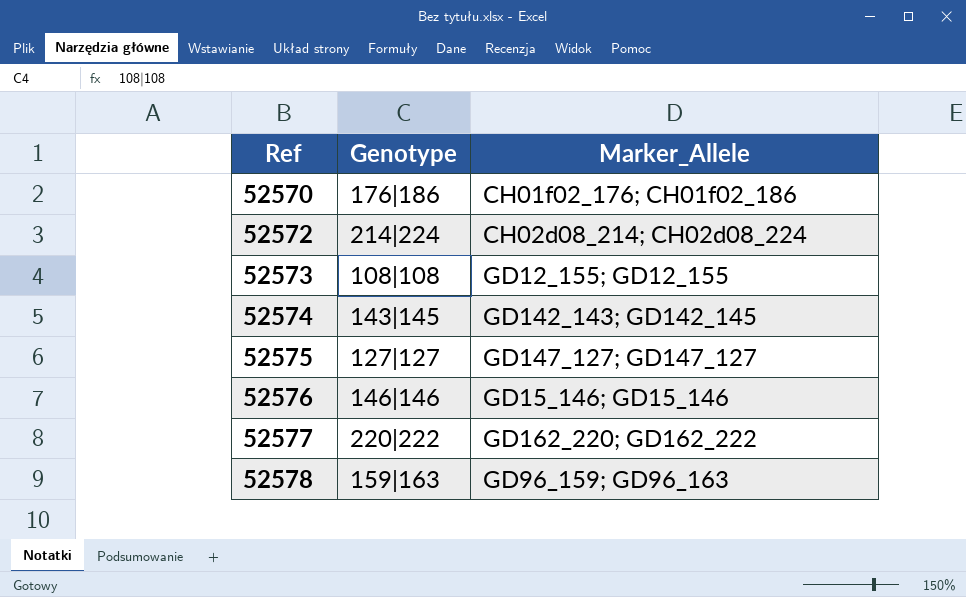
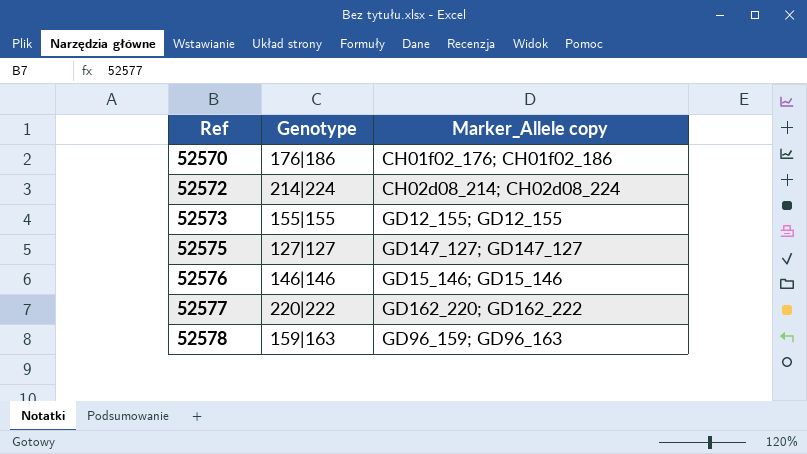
column name: Marker_Allele -> Marker_Allele copy
row 52574: 143|145 | GD142_143; GD142_145 -> none
52573 | Genotype: 108|108 -> 155|155

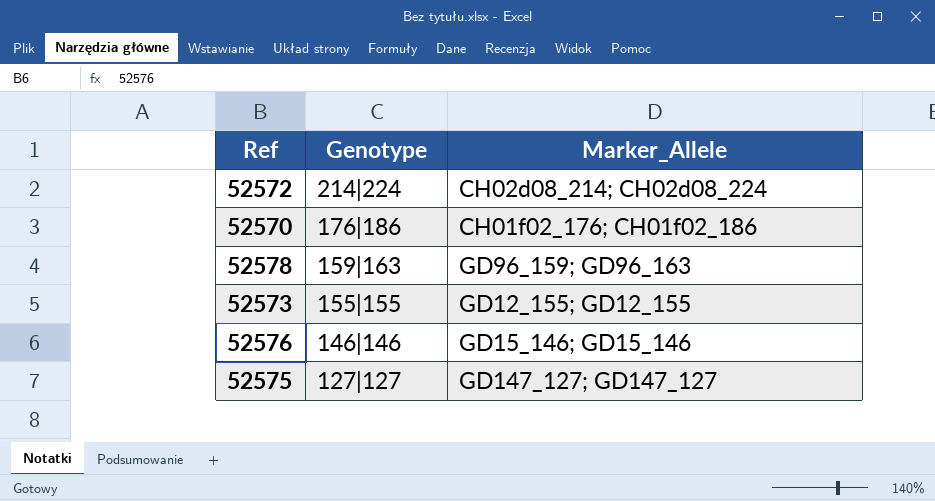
row order: Ref ascending -> Genotype descending
column name: Marker_Allele copy -> Marker_Allele
row 52577: 220|222 | GD162_220; GD162_222 -> none

